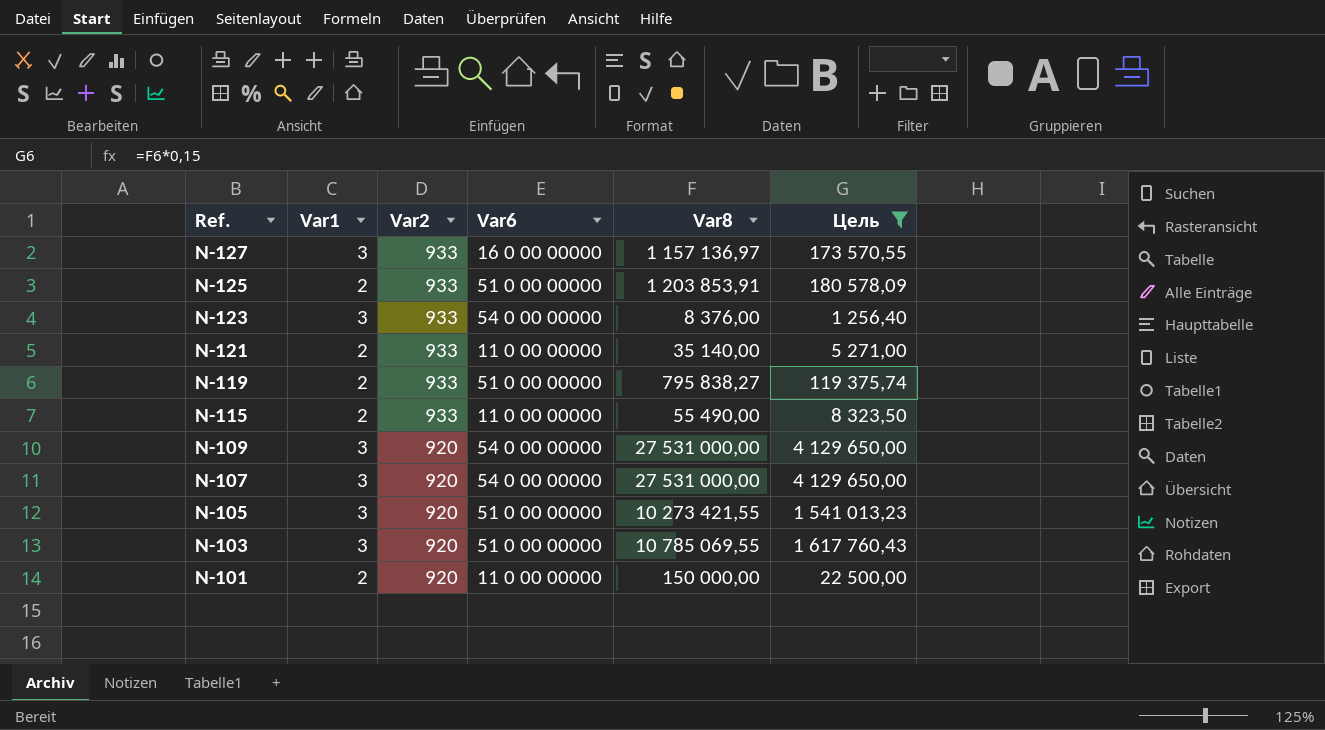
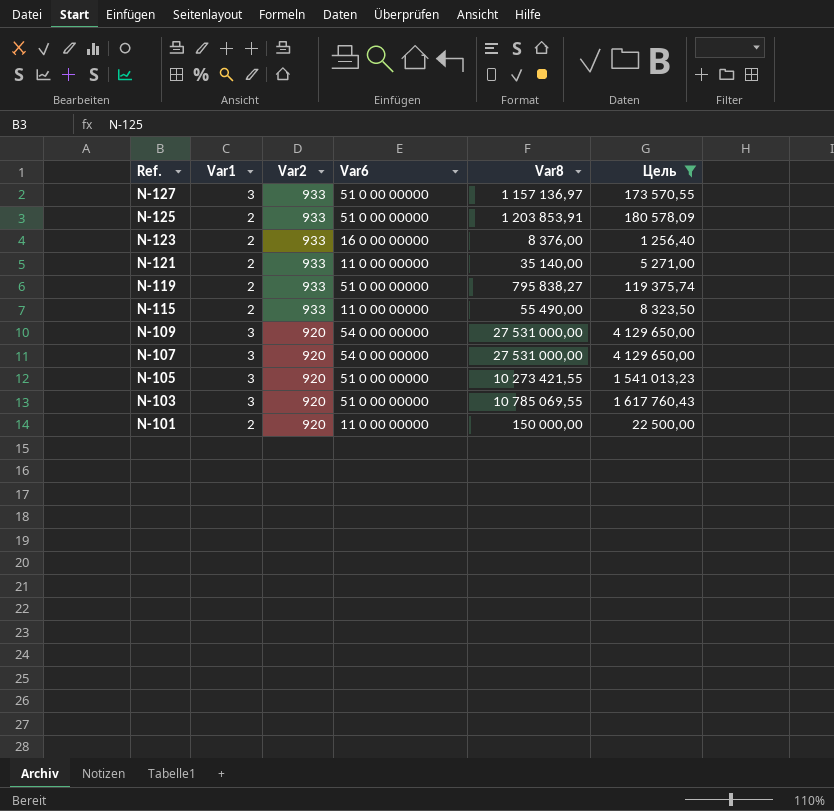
N-127 | Var6: 16 0 00 00000 -> 51 0 00 00000
N-123 | Var1: 3 -> 2
N-123 | Var6: 54 0 00 00000 -> 16 0 00 00000

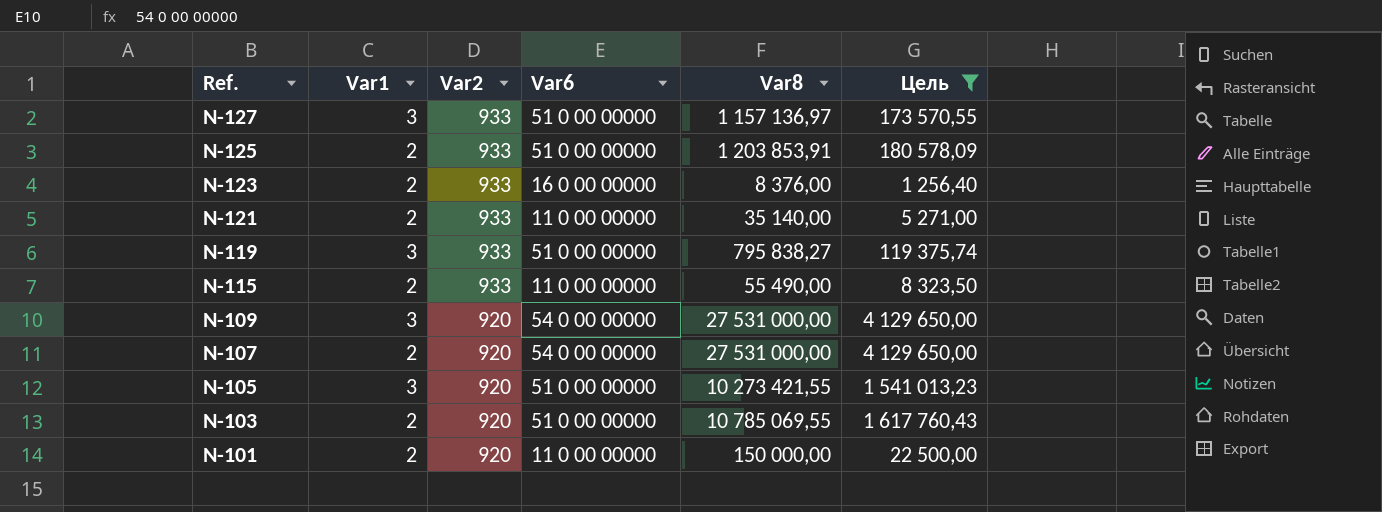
N-119 | Var1: 2 -> 3
N-107 | Var1: 3 -> 2
N-103 | Var1: 3 -> 2

